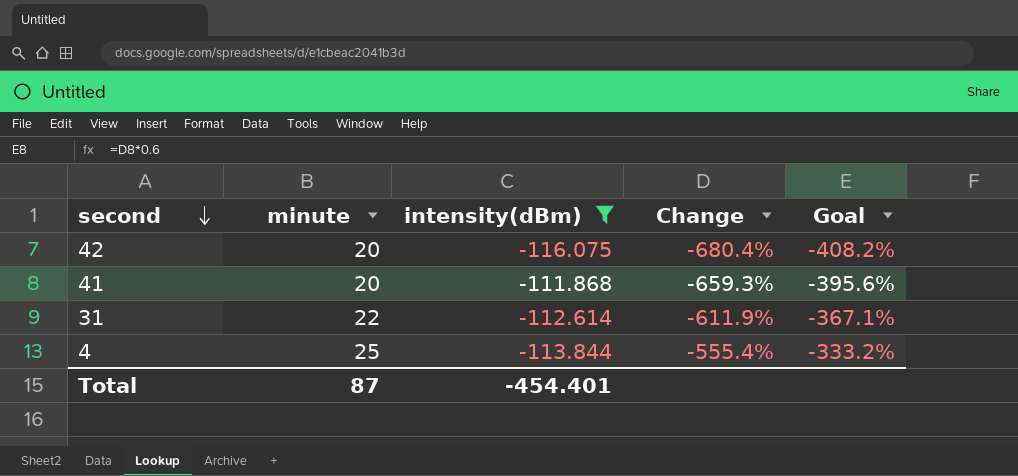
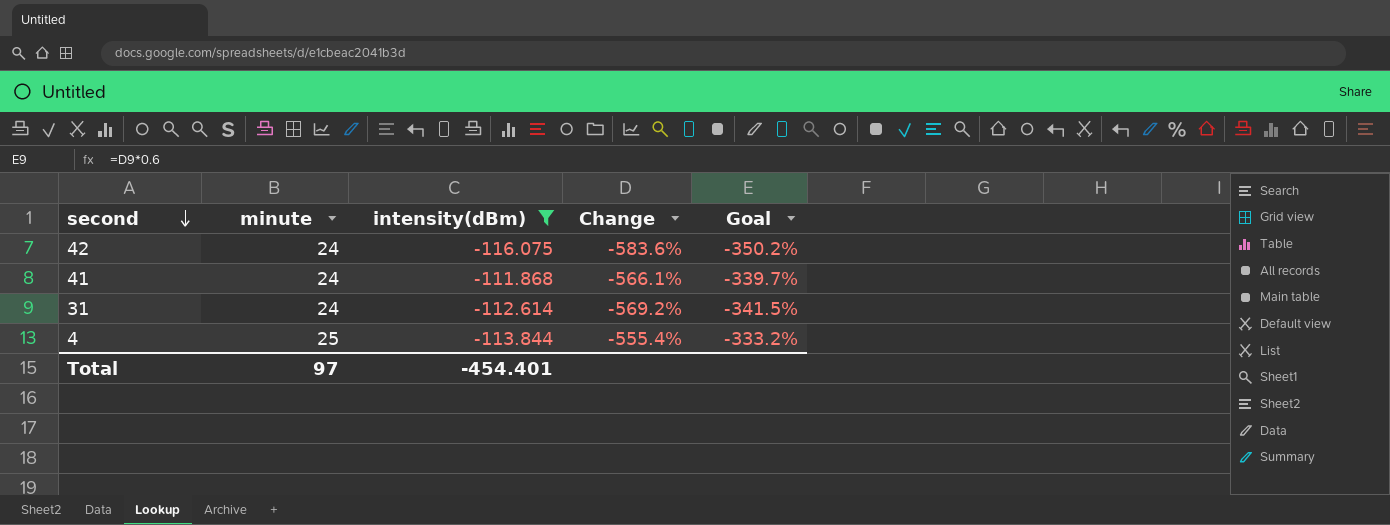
42 | minute: 20 -> 24
42 | Change: -680.4% -> -583.6%
42 | Goal: -408.2% -> -350.2%
41 | minute: 20 -> 24
41 | Change: -659.3% -> -566.1%
41 | Goal: -395.6% -> -339.7%
31 | minute: 22 -> 24
31 | Change: -611.9% -> -569.2%
31 | Goal: -367.1% -> -341.5%
Total | minute: 87 -> 97

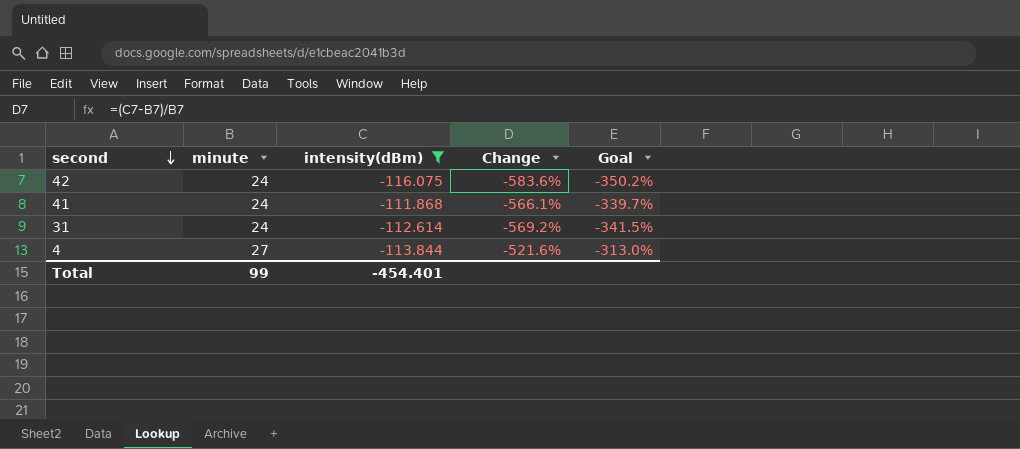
4 | minute: 25 -> 27
4 | Change: -555.4% -> -521.6%
4 | Goal: -333.2% -> -313.0%
Total | minute: 97 -> 99

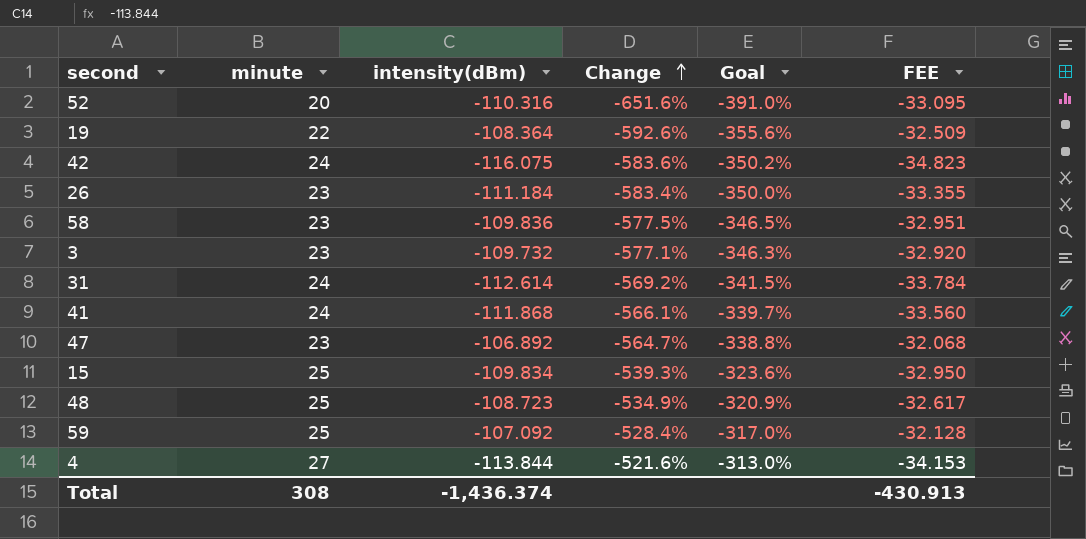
filter: intensity(dBm) <= -111.868 -> none
row order: second descending -> Change ascending
column FEE | formula: none -> [intensity(dBm)] * 0.3
Total | minute: 99 -> 308
Total | intensity(dBm): -454.401 -> -1,436.374

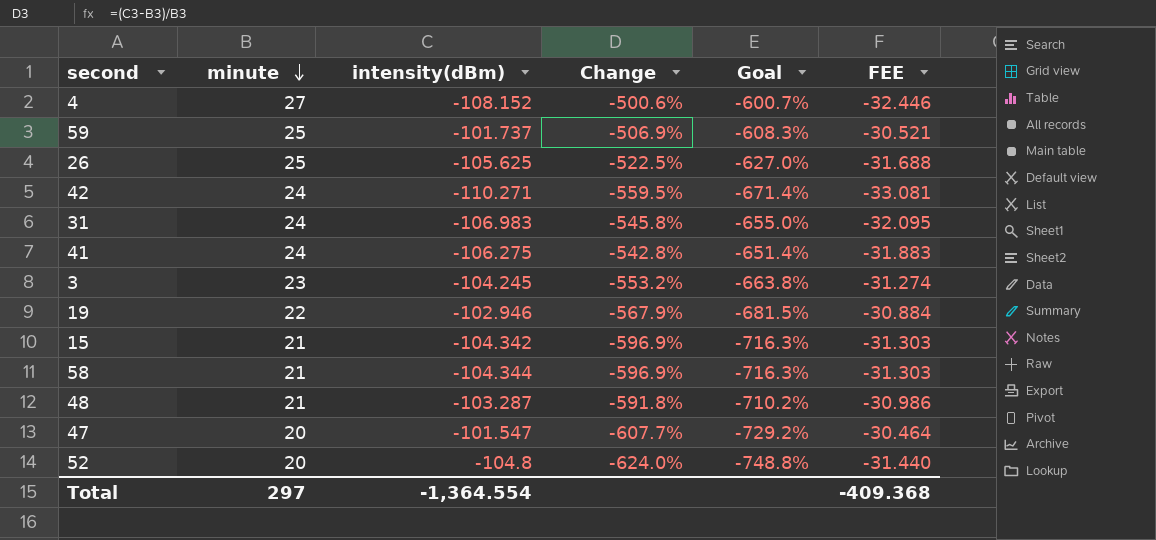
row order: Change ascending -> minute descending
column Goal | formula: [Change] * 0.6 -> [Change] * 1.2
4 | intensity(dBm): -113.844 -> -108.152
4 | Change: -521.6% -> -500.6%
4 | FEE: -34.153 -> -32.446
59 | intensity(dBm): -107.092 -> -101.737
59 | Change: -528.4% -> -506.9%
59 | FEE: -32.128 -> -30.521
26 | minute: 23 -> 25
26 | intensity(dBm): -111.184 -> -105.625
26 | Change: -583.4% -> -522.5%
26 | FEE: -33.355 -> -31.688
42 | intensity(dBm): -116.075 -> -110.271
42 | Change: -583.6% -> -559.5%
42 | FEE: -34.823 -> -33.081
31 | intensity(dBm): -112.614 -> -106.983
31 | Change: -569.2% -> -545.8%
31 | FEE: -33.784 -> -32.095
41 | intensity(dBm): -111.868 -> -106.275
41 | Change: -566.1% -> -542.8%
41 | FEE: -33.560 -> -31.883
3 | intensity(dBm): -109.732 -> -104.245
3 | Change: -577.1% -> -553.2%
3 | FEE: -32.920 -> -31.274
19 | intensity(dBm): -108.364 -> -102.946
19 | Change: -592.6% -> -567.9%
19 | FEE: -32.509 -> -30.884
15 | minute: 25 -> 21
15 | intensity(dBm): -109.834 -> -104.342
15 | Change: -539.3% -> -596.9%
15 | FEE: -32.950 -> -31.303
58 | minute: 23 -> 21
58 | intensity(dBm): -109.836 -> -104.344
58 | Change: -577.5% -> -596.9%
58 | FEE: -32.951 -> -31.303
48 | minute: 25 -> 21
48 | intensity(dBm): -108.723 -> -103.287
48 | Change: -534.9% -> -591.8%
48 | FEE: -32.617 -> -30.986
47 | minute: 23 -> 20
47 | intensity(dBm): -106.892 -> -101.547
47 | Change: -564.7% -> -607.7%
47 | FEE: -32.068 -> -30.464
52 | intensity(dBm): -110.316 -> -104.8
52 | Change: -651.6% -> -624.0%
52 | FEE: -33.095 -> -31.440
Total | minute: 308 -> 297
Total | intensity(dBm): -1,436.374 -> -1,364.554
Total | FEE: -430.913 -> -409.368

